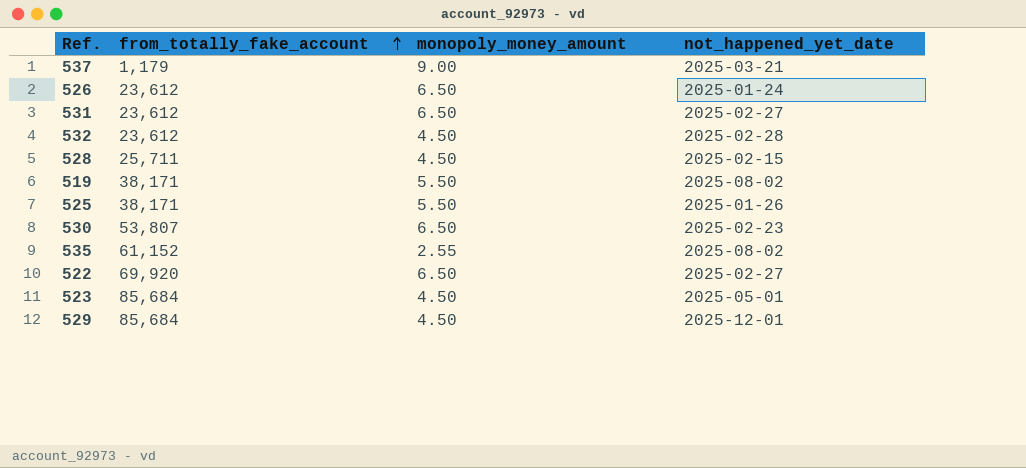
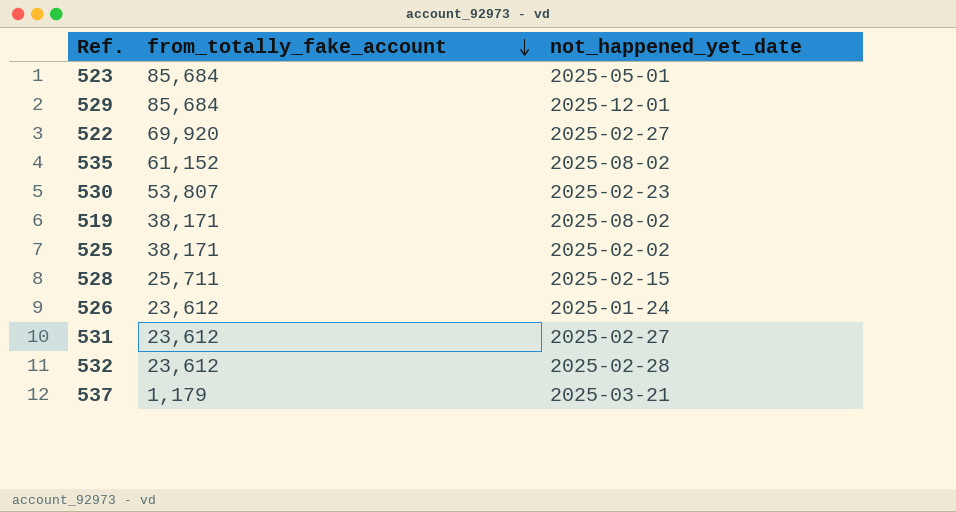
row order: from_totally_fake_account ascending -> from_totally_fake_account descending
column monopoly_money_amount | position: 3 -> none
525 | not_happened_yet_date: 2025-01-26 -> 2025-02-02

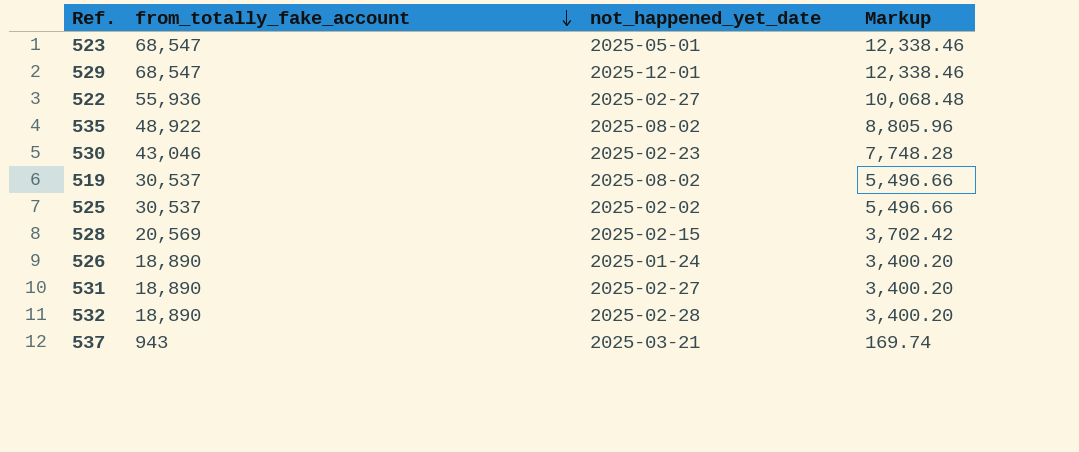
column Markup | formula: none -> [from_totally_fake_account] * 0.18
523 | from_totally_fake_account: 85,684 -> 68,547
529 | from_totally_fake_account: 85,684 -> 68,547
522 | from_totally_fake_account: 69,920 -> 55,936
535 | from_totally_fake_account: 61,152 -> 48,922
530 | from_totally_fake_account: 53,807 -> 43,046
519 | from_totally_fake_account: 38,171 -> 30,537
525 | from_totally_fake_account: 38,171 -> 30,537
528 | from_totally_fake_account: 25,711 -> 20,569
526 | from_totally_fake_account: 23,612 -> 18,890
531 | from_totally_fake_account: 23,612 -> 18,890
532 | from_totally_fake_account: 23,612 -> 18,890
537 | from_totally_fake_account: 1,179 -> 943

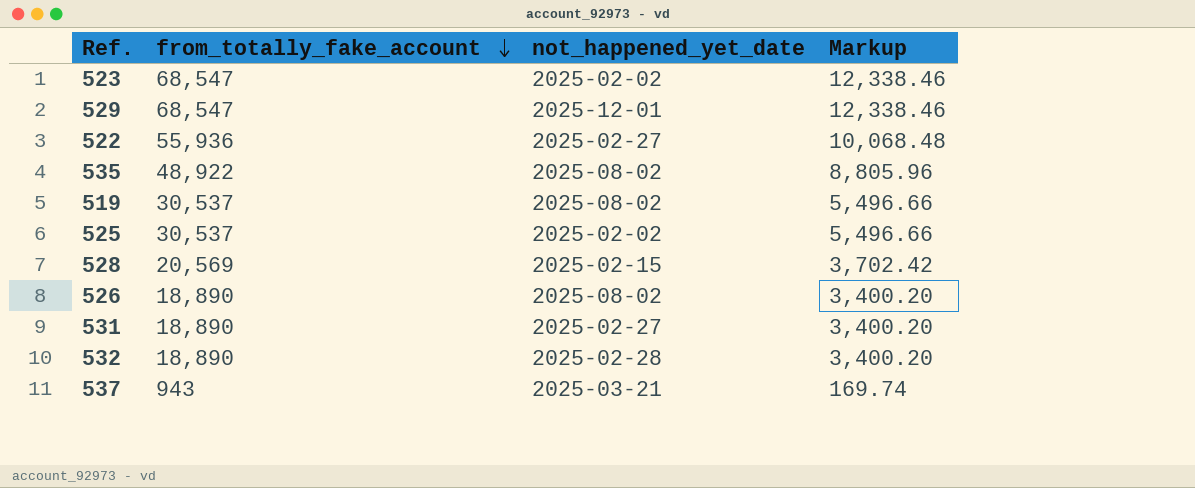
row 530: 43,046 | 2025-02-23 | 7,748.28 -> none
523 | not_happened_yet_date: 2025-05-01 -> 2025-02-02
526 | not_happened_yet_date: 2025-01-24 -> 2025-08-02

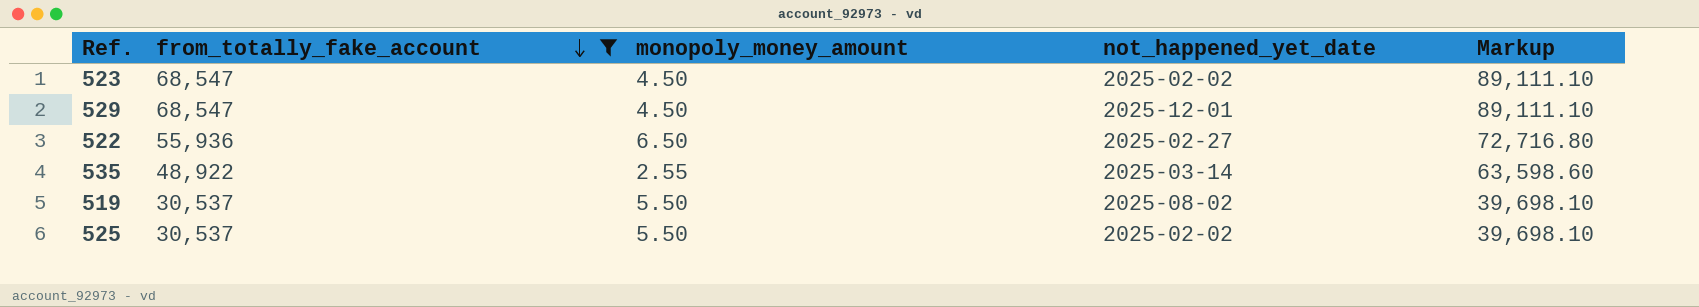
filter: none -> from_totally_fake_account >= 30,537
column monopoly_money_amount | position: none -> 3
column Markup | formula: [from_totally_fake_account] * 0.18 -> [from_totally_fake_account] * 1.3
535 | not_happened_yet_date: 2025-08-02 -> 2025-03-14

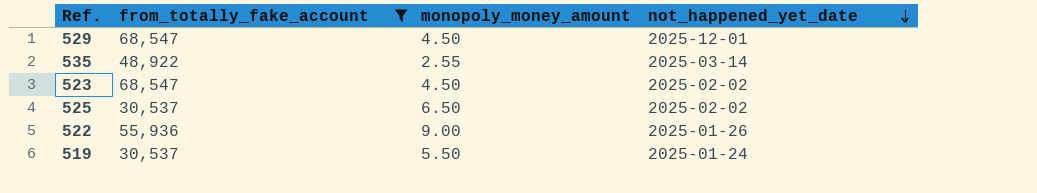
row order: from_totally_fake_account descending -> not_happened_yet_date descending
column Markup | formula: [from_totally_fake_account] * 1.3 -> none
525 | monopoly_money_amount: 5.50 -> 6.50
522 | monopoly_money_amount: 6.50 -> 9.00
522 | not_happened_yet_date: 2025-02-27 -> 2025-01-26
519 | not_happened_yet_date: 2025-08-02 -> 2025-01-24

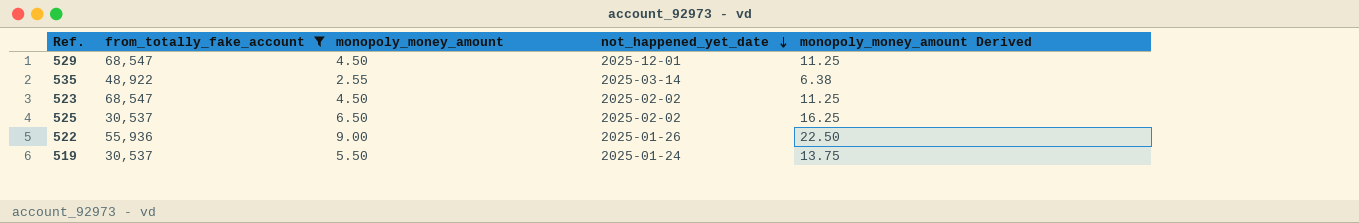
column monopoly_money_amount Derived | formula: none -> [monopoly_money_amount] * 2.5

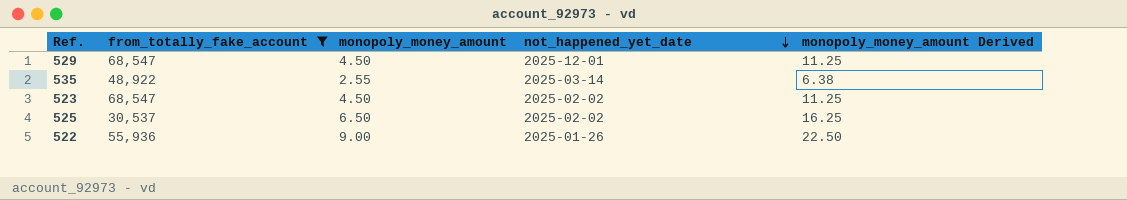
row 519: 30,537 | 5.50 | 2025-01-24 | 13.75 -> none

